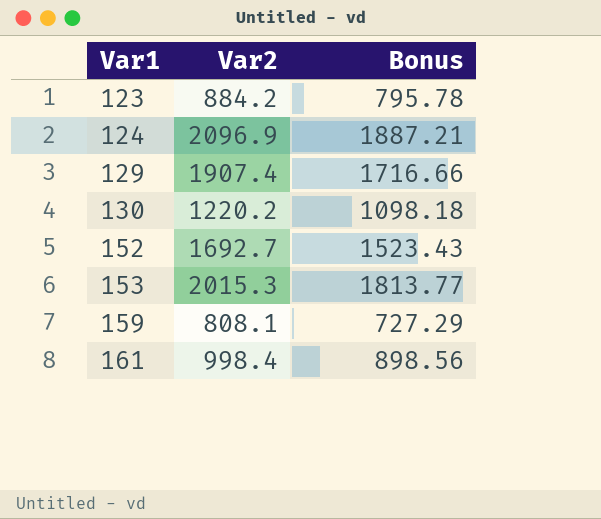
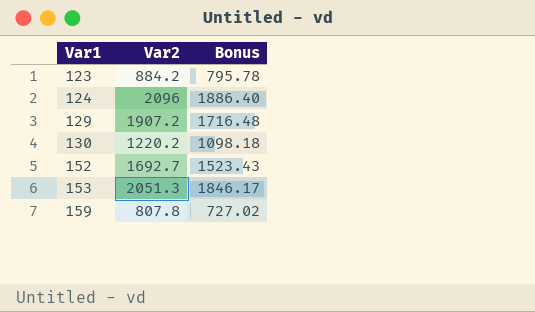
row 161: 998.4 | 898.56 -> none
124 | Var2: 2096.9 -> 2096
124 | Bonus: 1887.21 -> 1886.40
129 | Var2: 1907.4 -> 1907.2
129 | Bonus: 1716.66 -> 1716.48
153 | Var2: 2015.3 -> 2051.3
153 | Bonus: 1813.77 -> 1846.17
159 | Var2: 808.1 -> 807.8
159 | Bonus: 727.29 -> 727.02

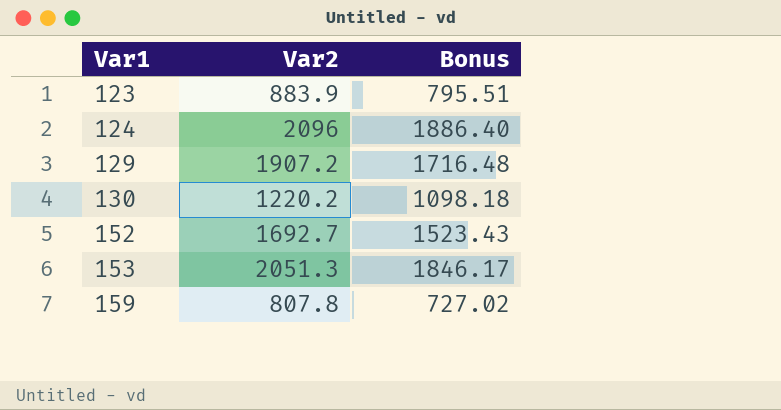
123 | Var2: 884.2 -> 883.9
123 | Bonus: 795.78 -> 795.51

